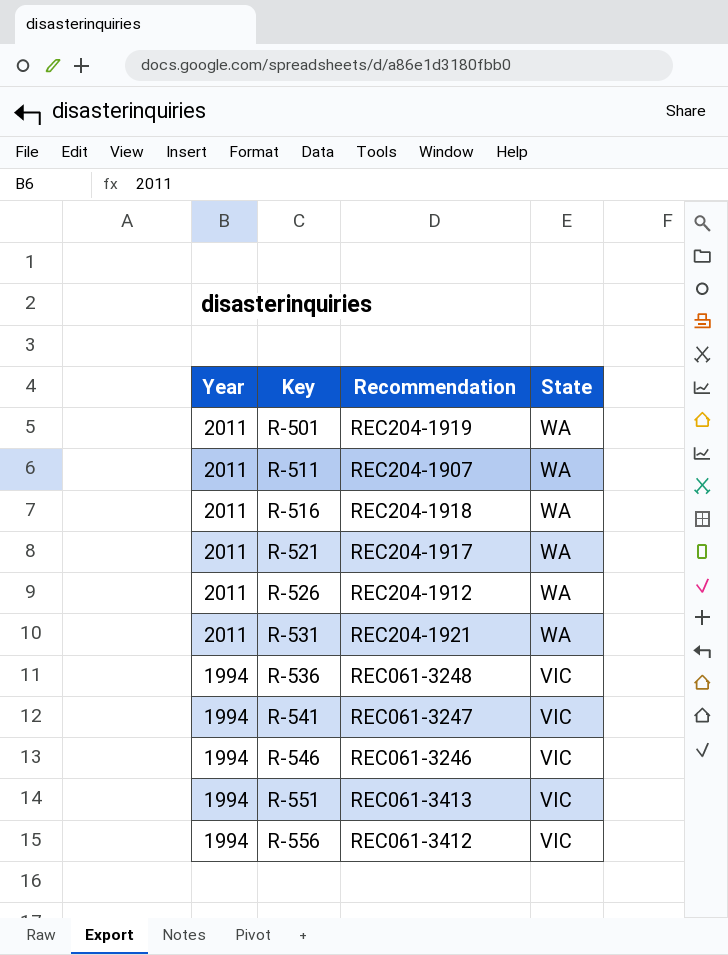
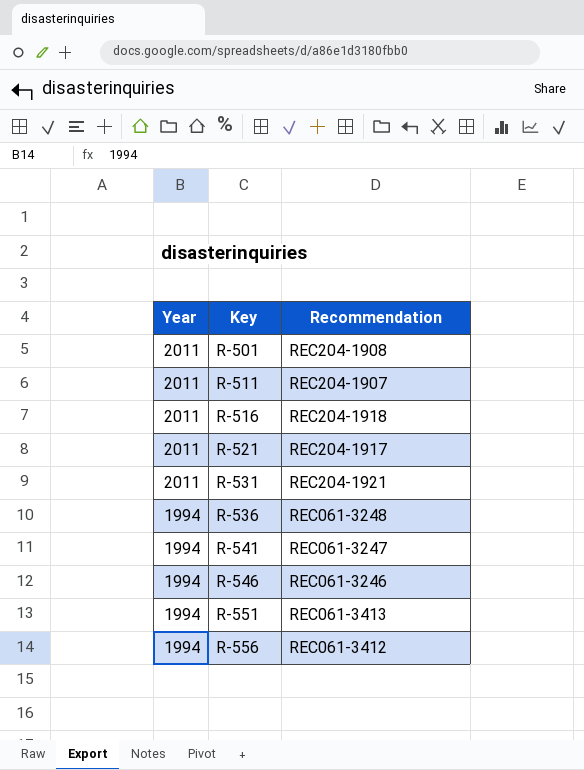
column State | position: 4 -> none
row R-526: 2011 | REC204-1912 | WA -> none
R-501 | Recommendation: REC204-1919 -> REC204-1908

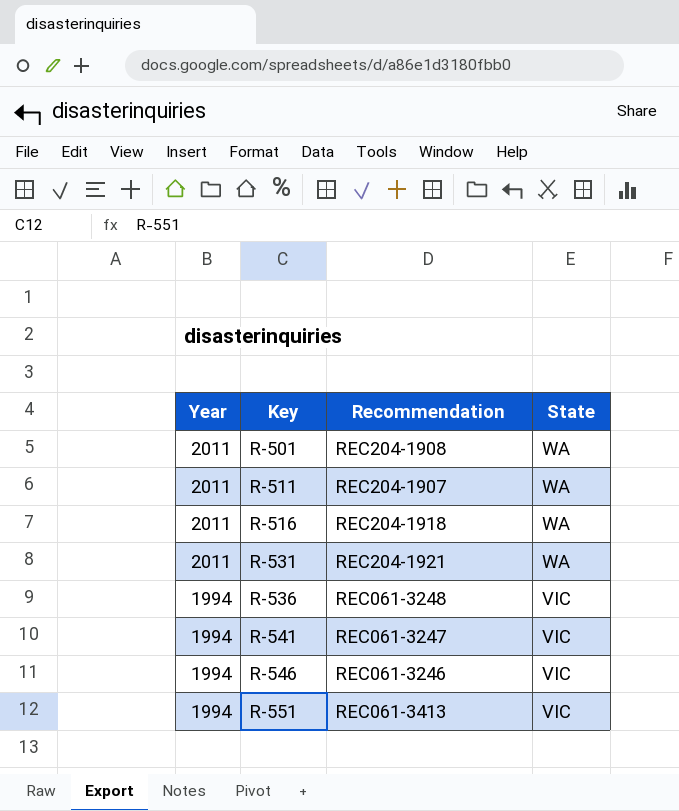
column State | position: none -> 4
row R-521: 2011 | REC204-1917 -> none
row R-556: 1994 | REC061-3412 -> none

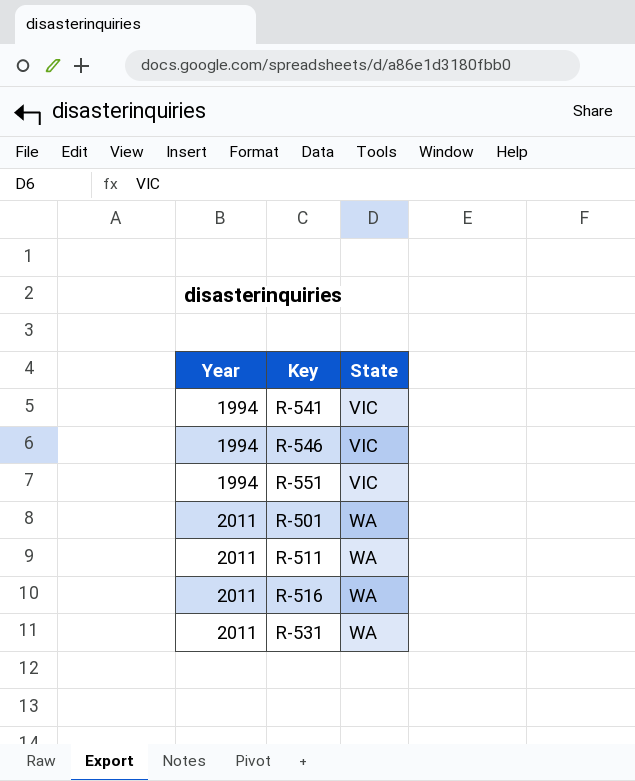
row order: Year descending -> Year ascending
column Recommendation | position: 3 -> none
row R-536: 1994 | REC061-3248 | VIC -> none

